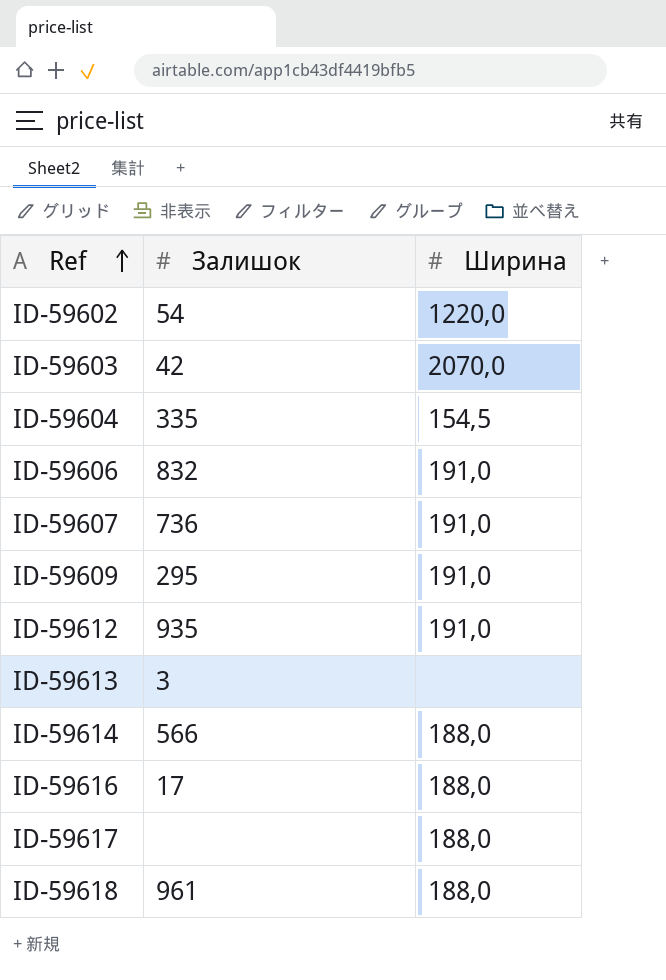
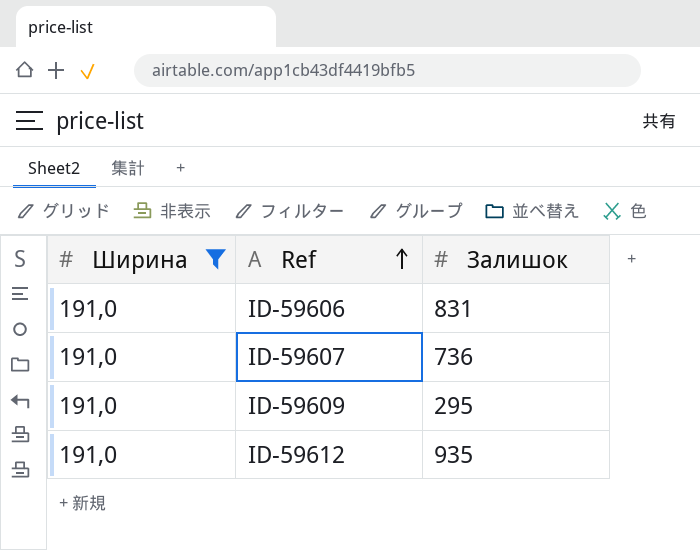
filter: none -> Ширина = 191,0
column Ширина | position: 3 -> 1
ID-59606 | Залишок: 832 -> 831

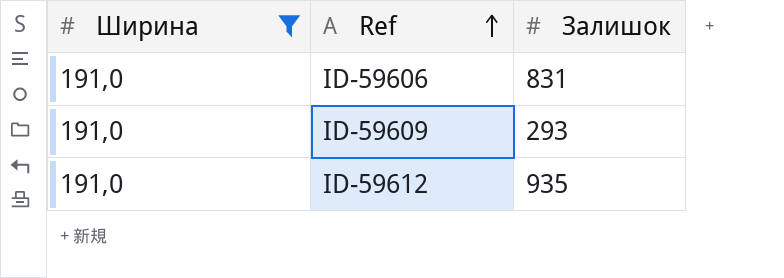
row ID-59607: 191,0 | 736 -> none
ID-59609 | Залишок: 295 -> 293

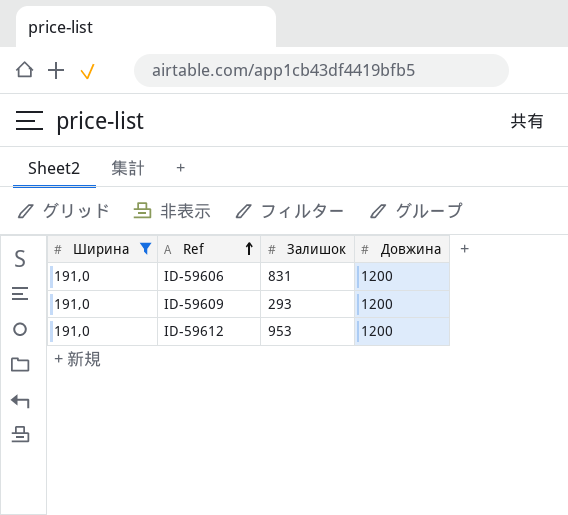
column Довжина | position: none -> 4
ID-59612 | Залишок: 935 -> 953

